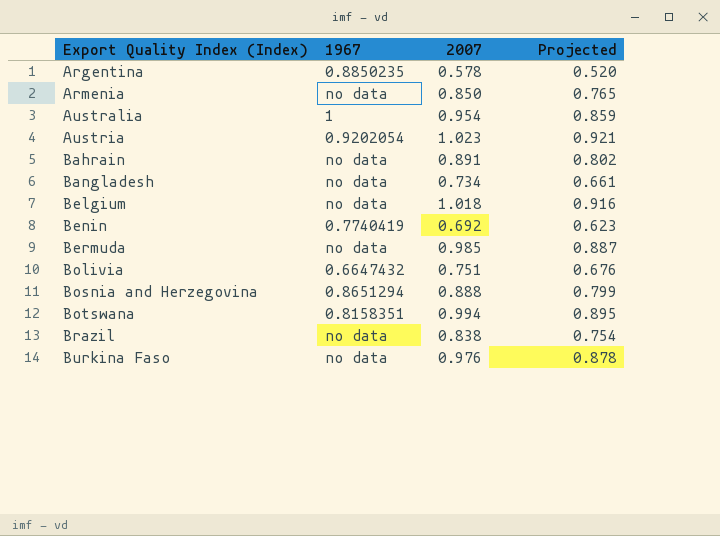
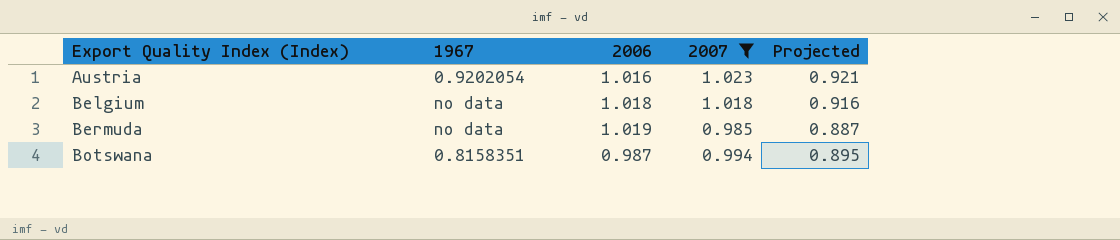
filter: none -> 2007 >= 0.985
column 2006 | position: none -> 3

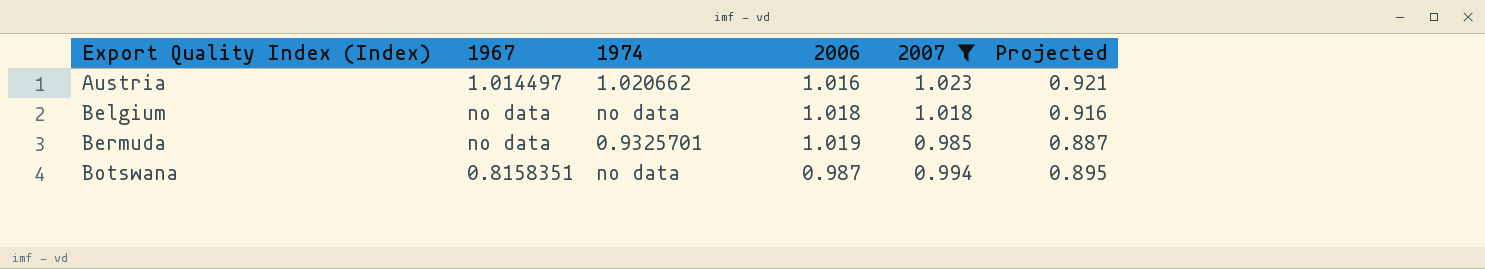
column 1974 | position: none -> 3
Austria | 1967: 0.9202054 -> 1.014497

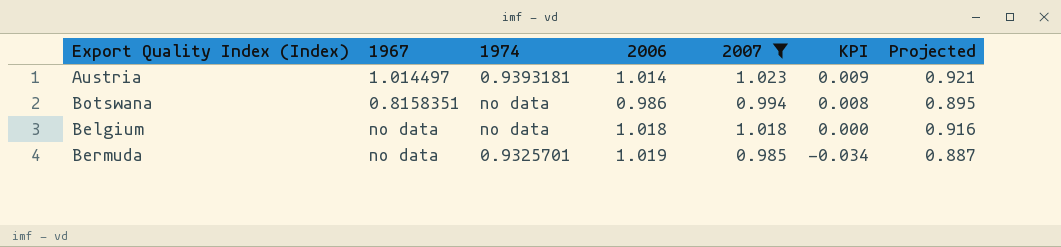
row order: Export Quality Index (Index) ascending -> KPI descending
column KPI | formula: none -> [2007] - [2006]
Austria | 1974: 1.020662 -> 0.9393181
Austria | 2006: 1.016 -> 1.014
Botswana | 2006: 0.987 -> 0.986

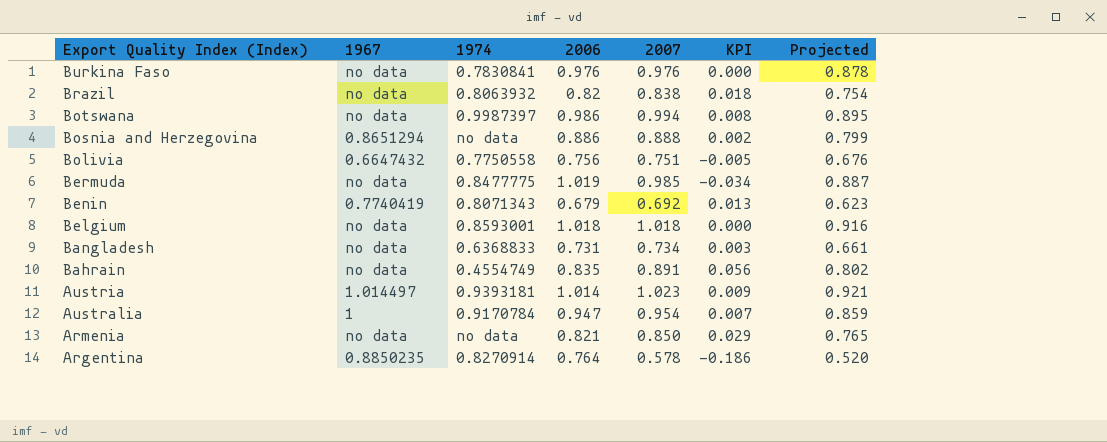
filter: 2007 >= 0.985 -> none
row order: KPI descending -> Export Quality Index (Index) descending
Botswana | 1967: 0.8158351 -> no data
Botswana | 1974: no data -> 0.9987397
Bermuda | 1974: 0.9325701 -> 0.8477775
Belgium | 1974: no data -> 0.8593001

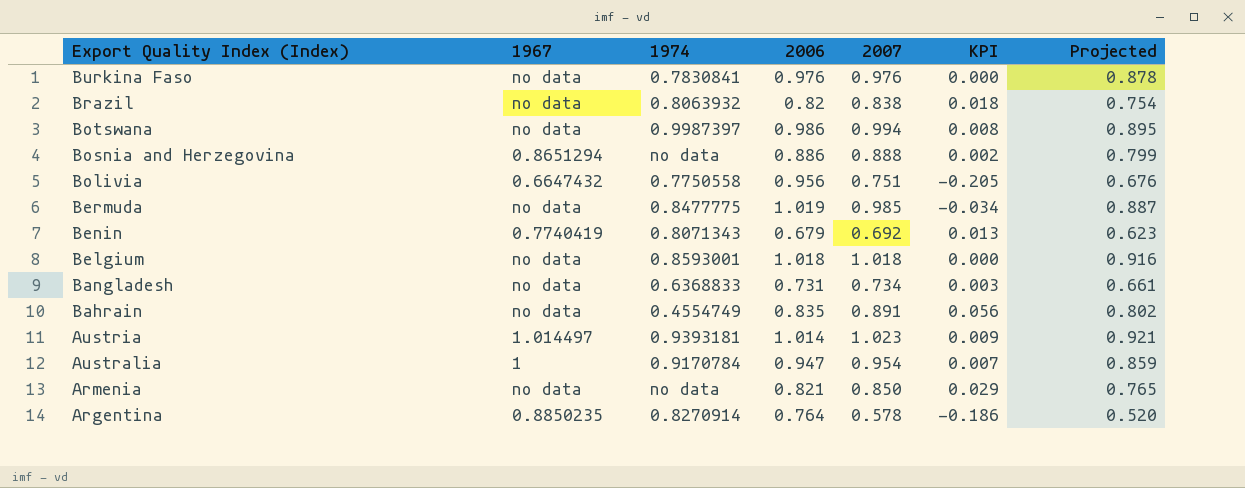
Bolivia | 2006: 0.756 -> 0.956
Bolivia | KPI: -0.005 -> -0.205

